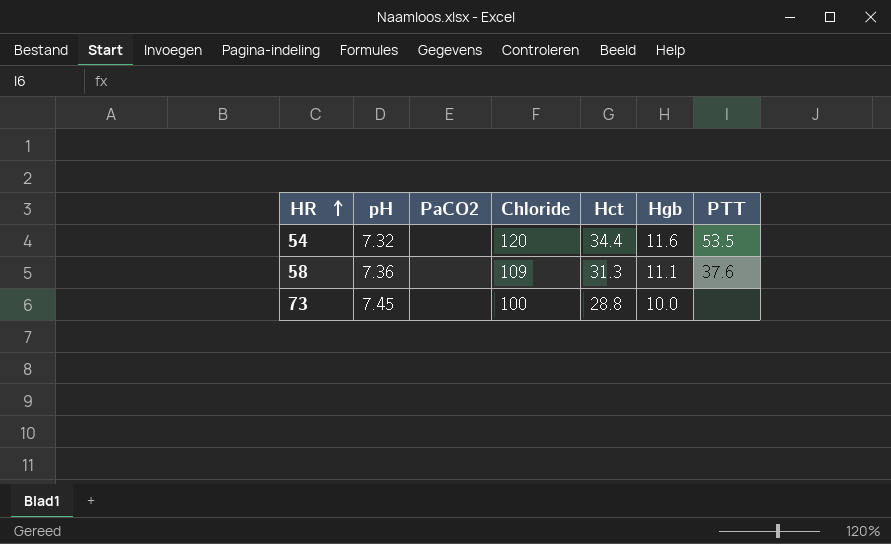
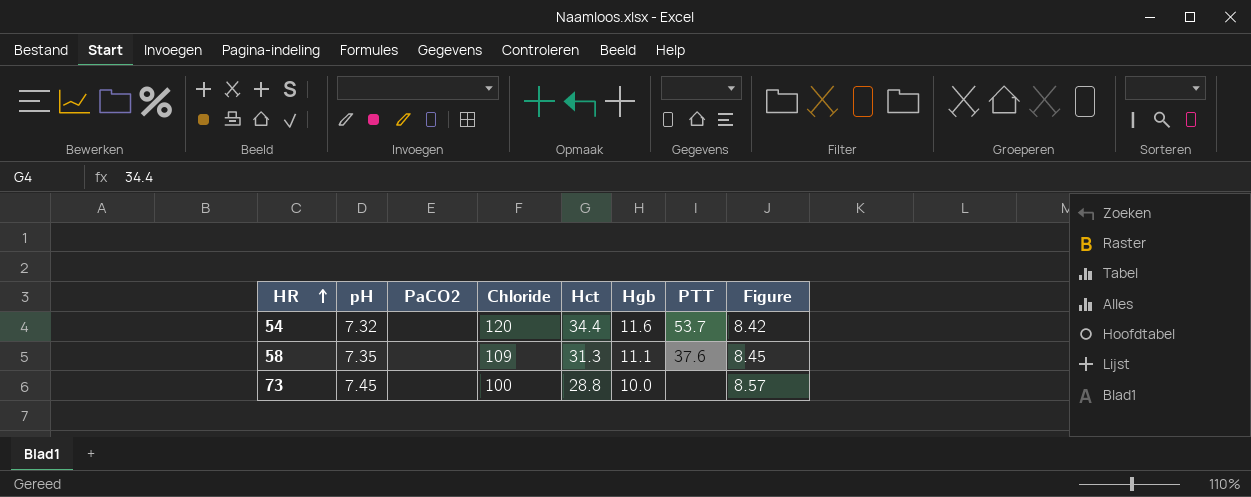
column Figure | formula: none -> [pH] * 1.15
54 | PTT: 53.5 -> 53.7
58 | pH: 7.36 -> 7.35

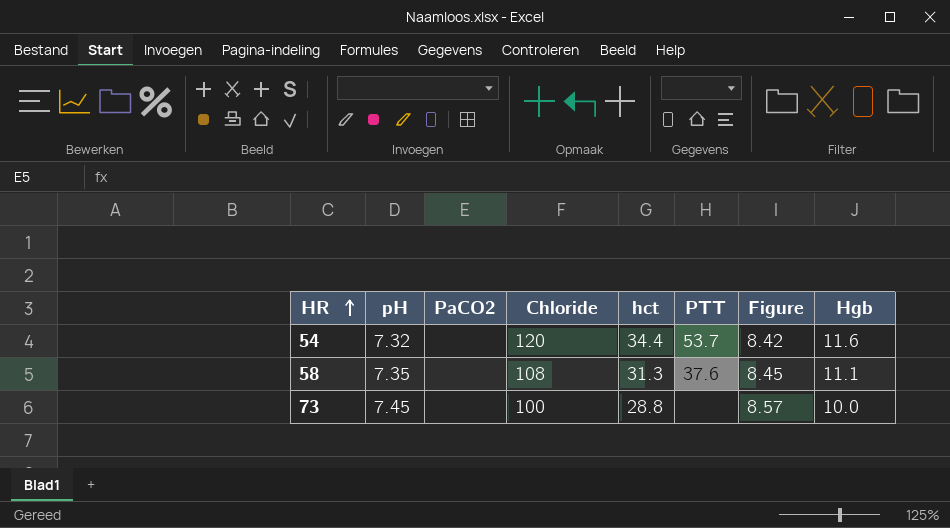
column name: Hct -> hct
column Hgb | position: 6 -> 8
58 | Chloride: 109 -> 108

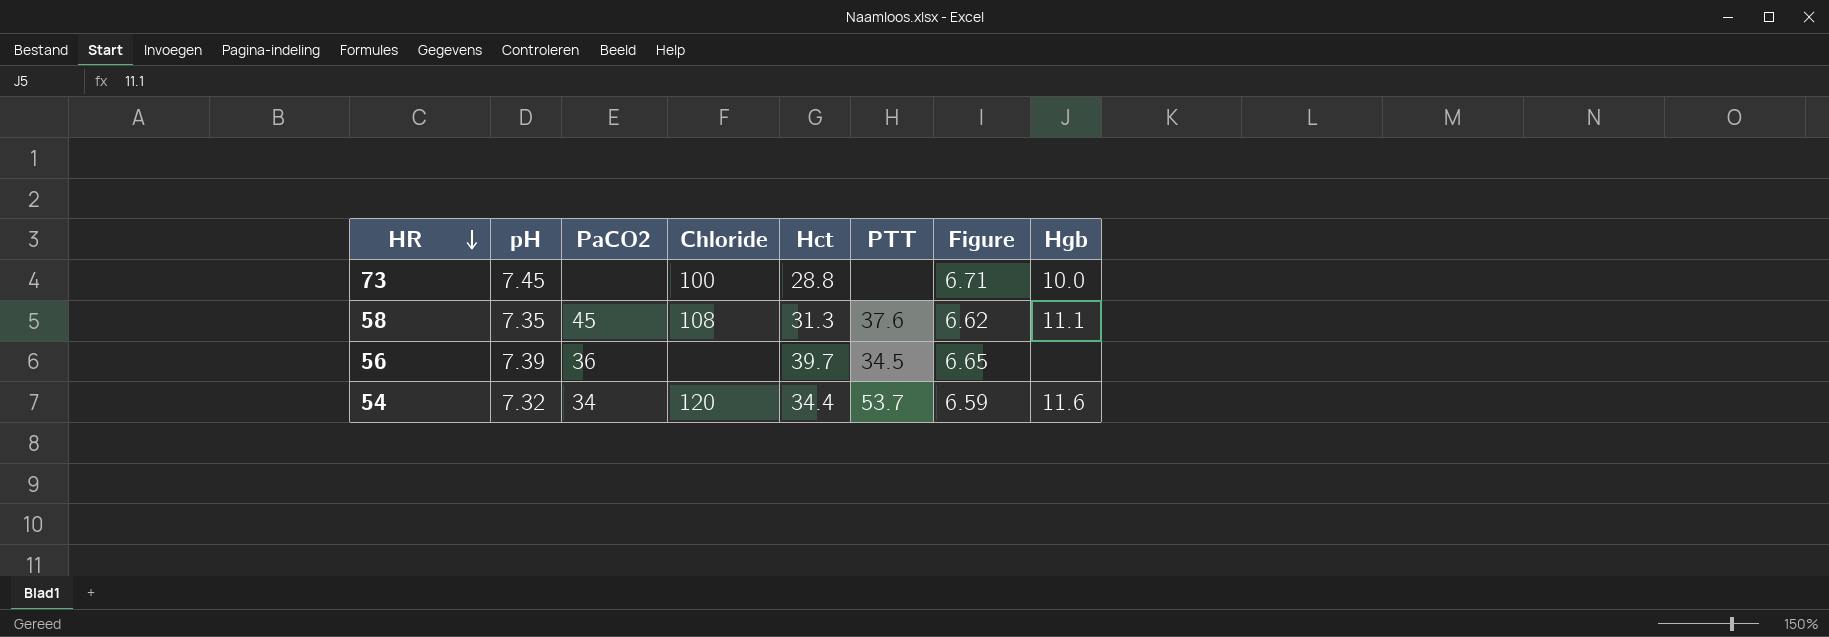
row order: HR ascending -> HR descending
column name: hct -> Hct
column Figure | formula: [pH] * 1.15 -> [pH] * 0.9
58 | PaCO2: none -> 45
row 56: none -> 7.39 | 36 | none | 39.7 | 34.5 | 6.65 | none
54 | PaCO2: none -> 34

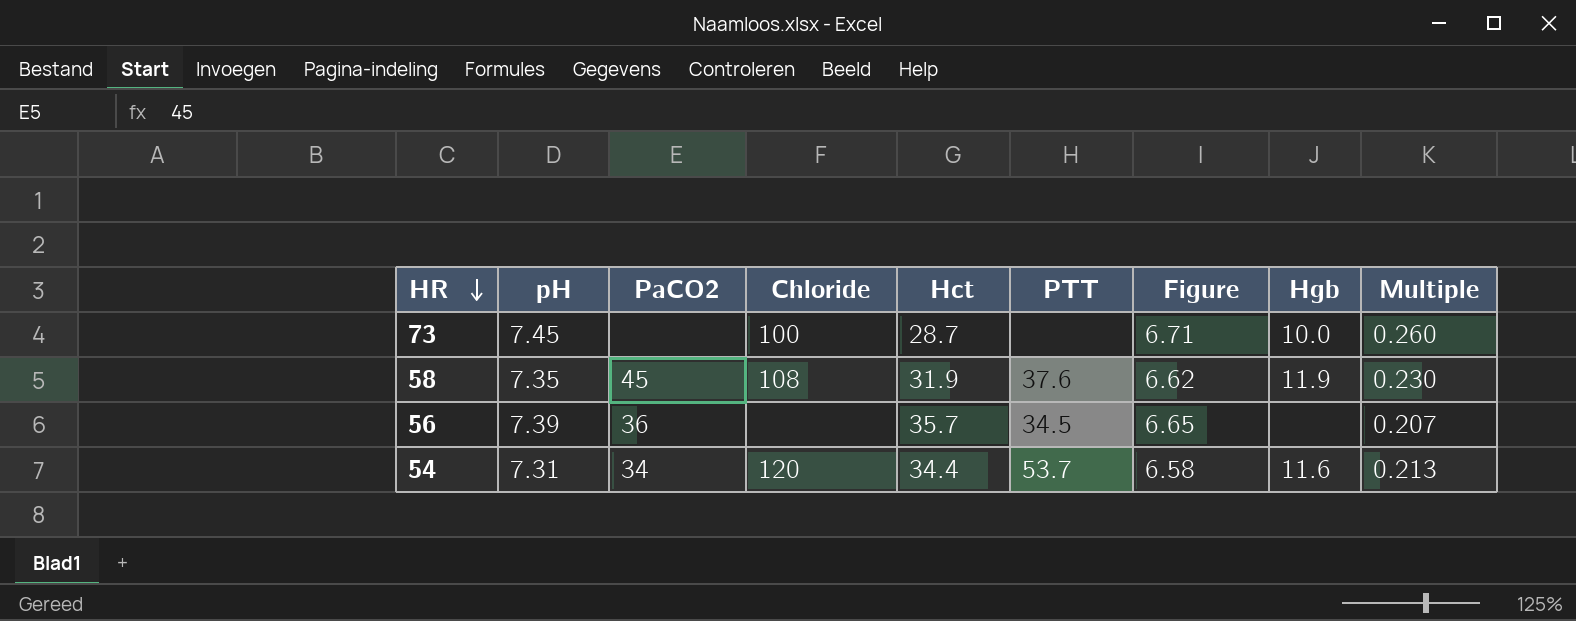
column Multiple | formula: none -> [pH] / [Hct]
73 | Hct: 28.8 -> 28.7
58 | Hct: 31.3 -> 31.9
58 | Hgb: 11.1 -> 11.9
56 | Hct: 39.7 -> 35.7
54 | pH: 7.32 -> 7.31
54 | Figure: 6.59 -> 6.58

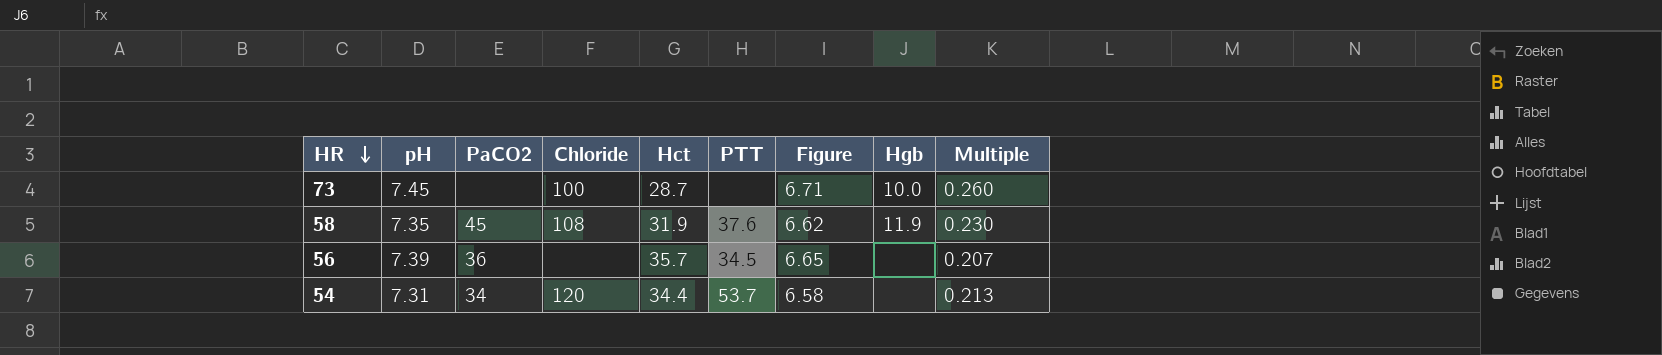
54 | Hgb: 11.6 -> none

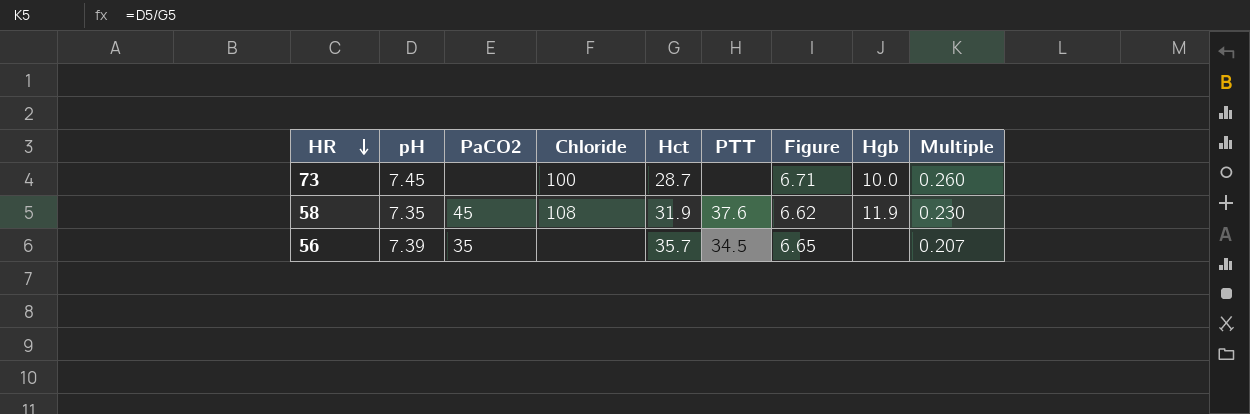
row 54: 7.31 | 34 | 120 | 34.4 | 53.7 | 6.58 | none | 0.213 -> none
56 | PaCO2: 36 -> 35

